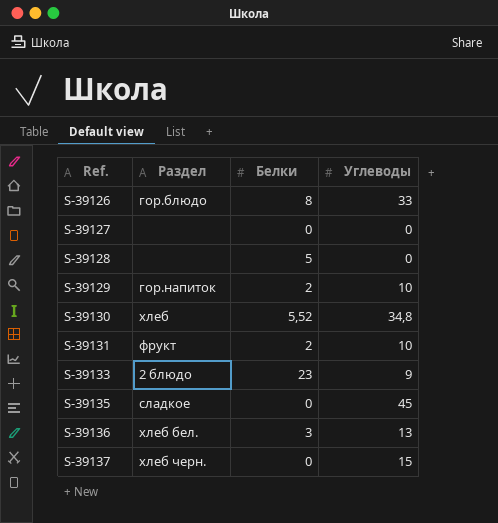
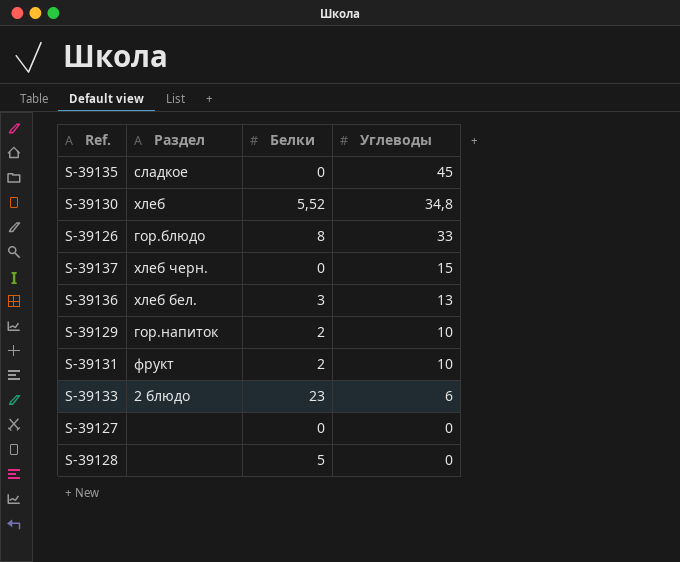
row order: Ref. ascending -> Углеводы descending
S-39133 | Углеводы: 9 -> 6

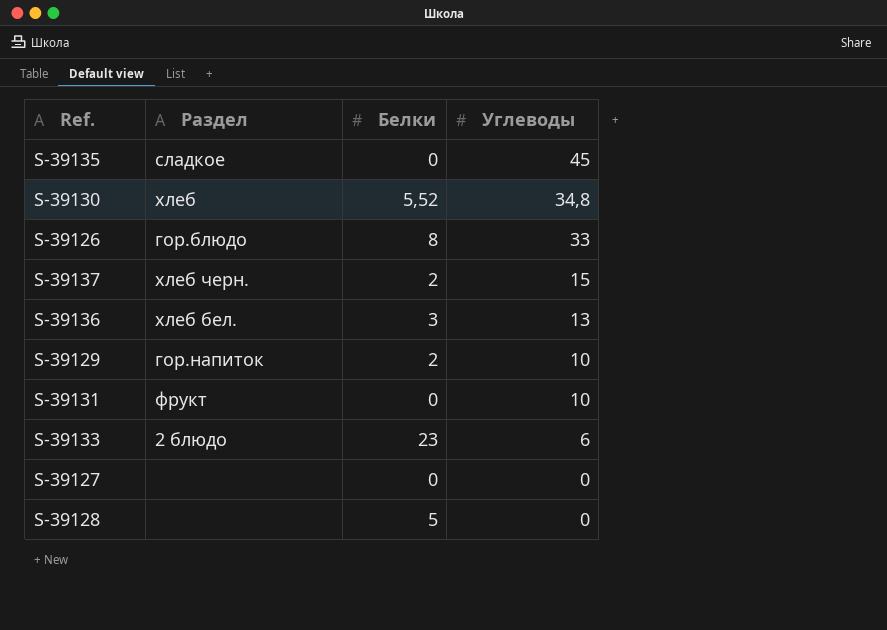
S-39137 | Белки: 0 -> 2
S-39131 | Белки: 2 -> 0

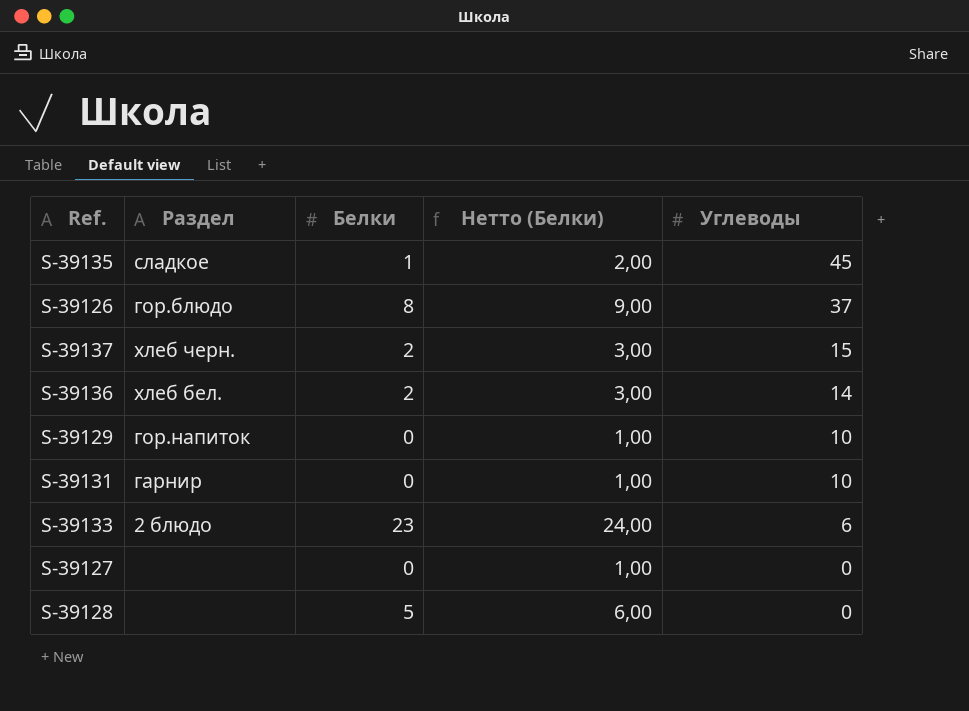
column Нетто (Белки) | formula: none -> [Белки] + 1
row S-39130: хлеб | 5,52 | 34,8 -> none
S-39135 | Белки: 0 -> 1
S-39126 | Углеводы: 33 -> 37
S-39136 | Белки: 3 -> 2
S-39136 | Углеводы: 13 -> 14
S-39129 | Белки: 2 -> 0
S-39131 | Раздел: фрукт -> гарнир

